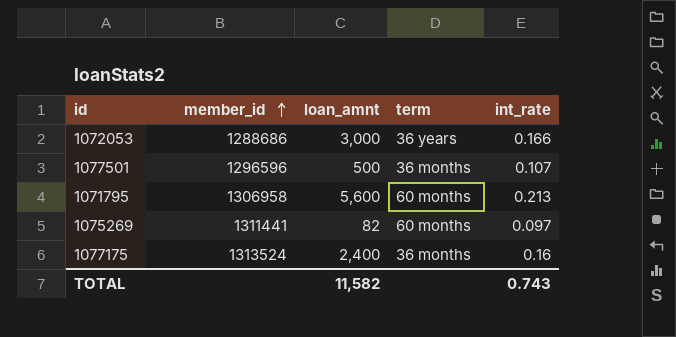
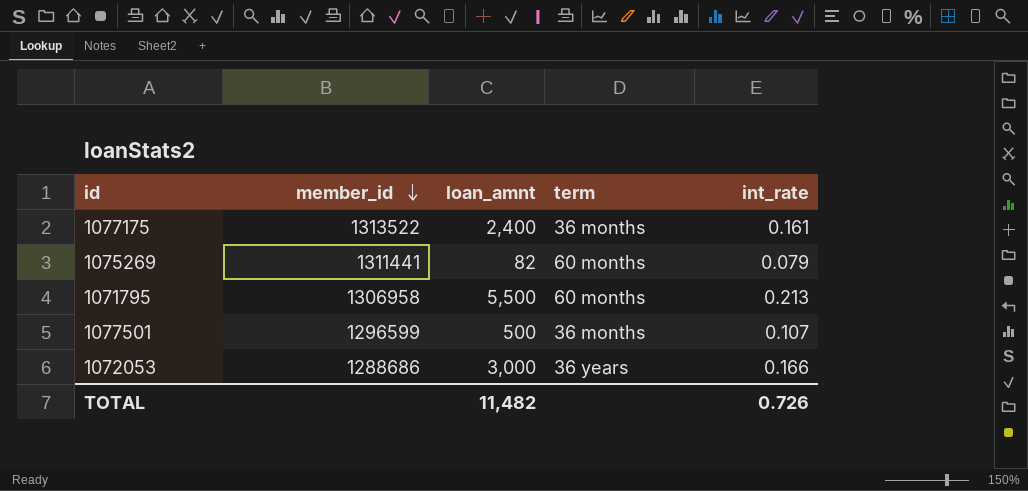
row order: member_id ascending -> member_id descending
1077175 | member_id: 1313524 -> 1313522
1077175 | int_rate: 0.16 -> 0.161
1075269 | int_rate: 0.097 -> 0.079
1071795 | loan_amnt: 5,600 -> 5,500
1077501 | member_id: 1296596 -> 1296599
TOTAL | loan_amnt: 11,582 -> 11,482
TOTAL | int_rate: 0.743 -> 0.726

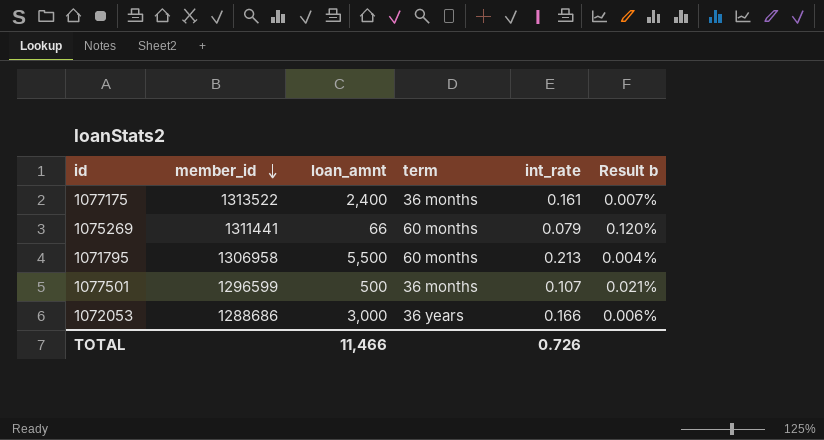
column Result b | formula: none -> [int_rate] / [loan_amnt]
1075269 | loan_amnt: 82 -> 66
TOTAL | loan_amnt: 11,482 -> 11,466

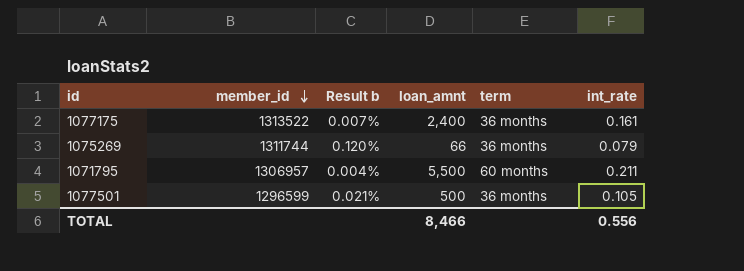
column Result b | position: 6 -> 3
row 1072053: 1288686 | 3,000 | 36 years | 0.166 | 0.006% -> none
1075269 | member_id: 1311441 -> 1311744
1075269 | term: 60 months -> 36 months
1071795 | member_id: 1306958 -> 1306957
1071795 | int_rate: 0.213 -> 0.211
1077501 | int_rate: 0.107 -> 0.105
TOTAL | loan_amnt: 11,466 -> 8,466
TOTAL | int_rate: 0.726 -> 0.556

